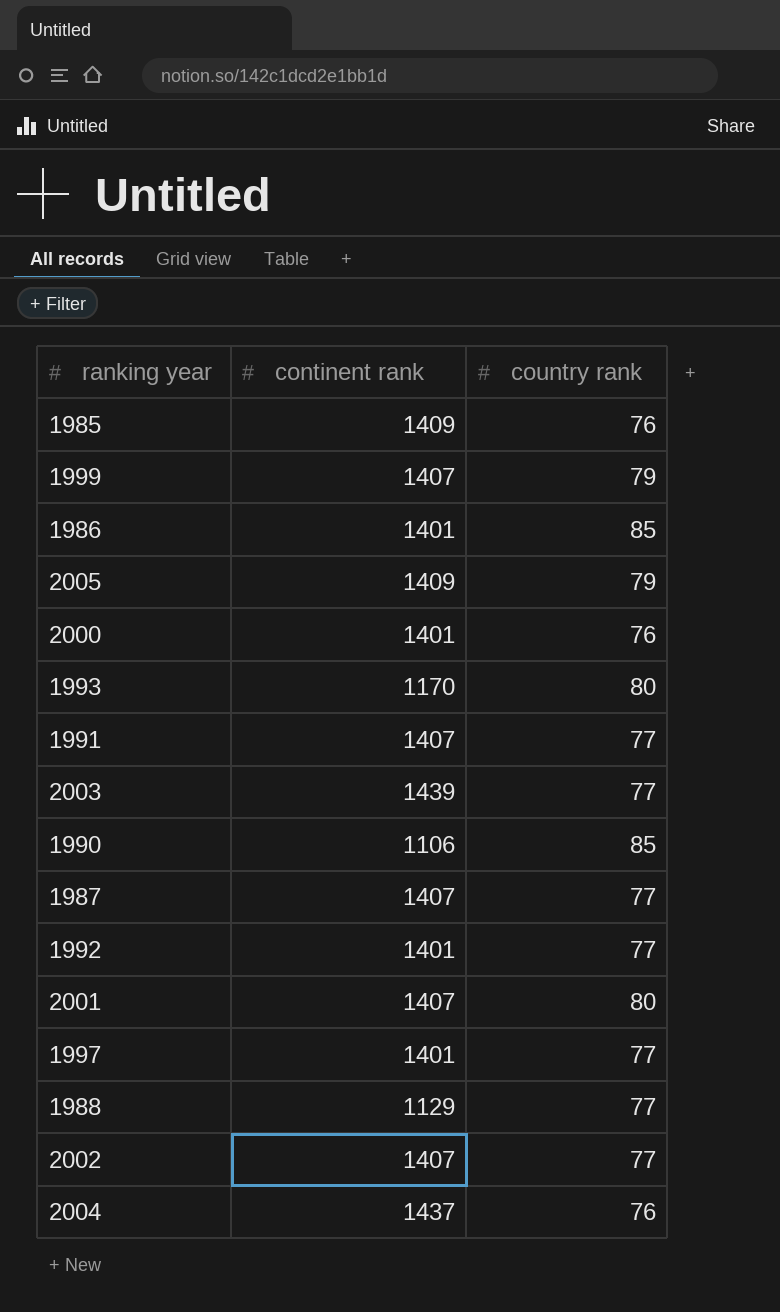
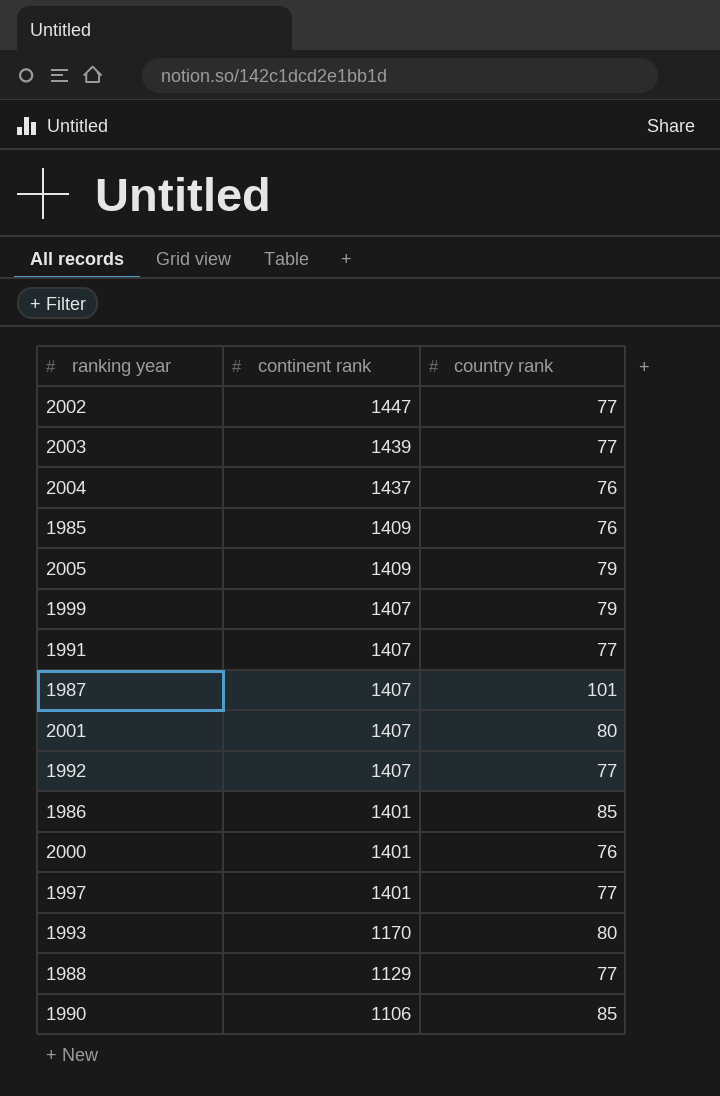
row order: none -> continent rank descending
2002 | continent rank: 1407 -> 1447
1987 | country rank: 77 -> 101
1992 | continent rank: 1401 -> 1407

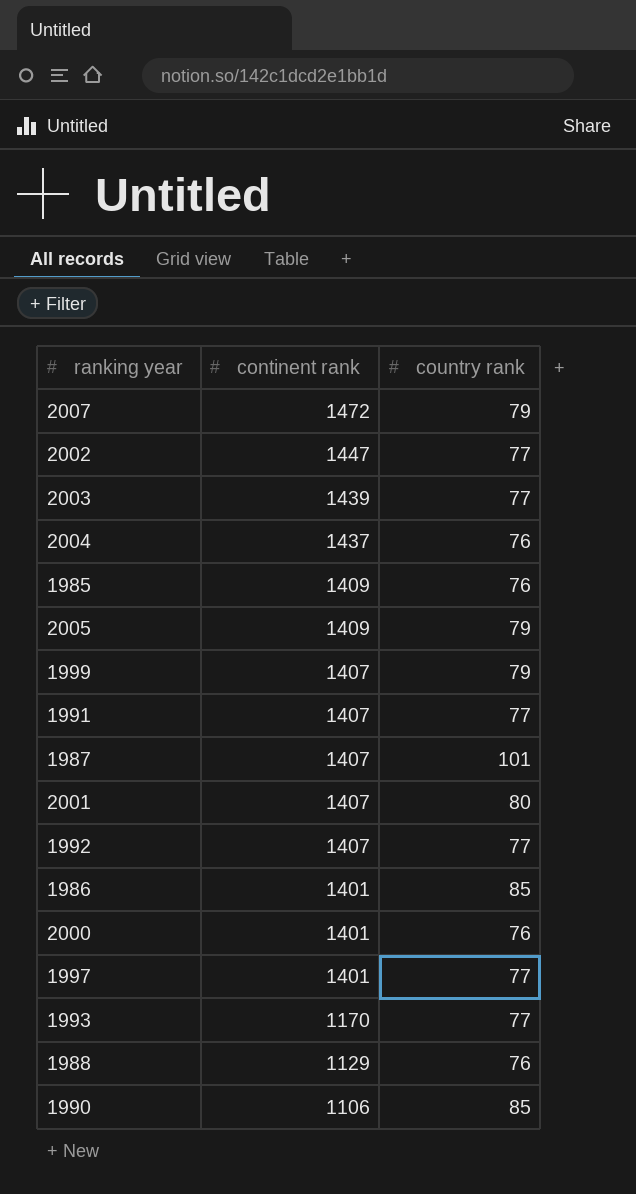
row 2007: none -> 1472 | 79
1993 | country rank: 80 -> 77
1988 | country rank: 77 -> 76

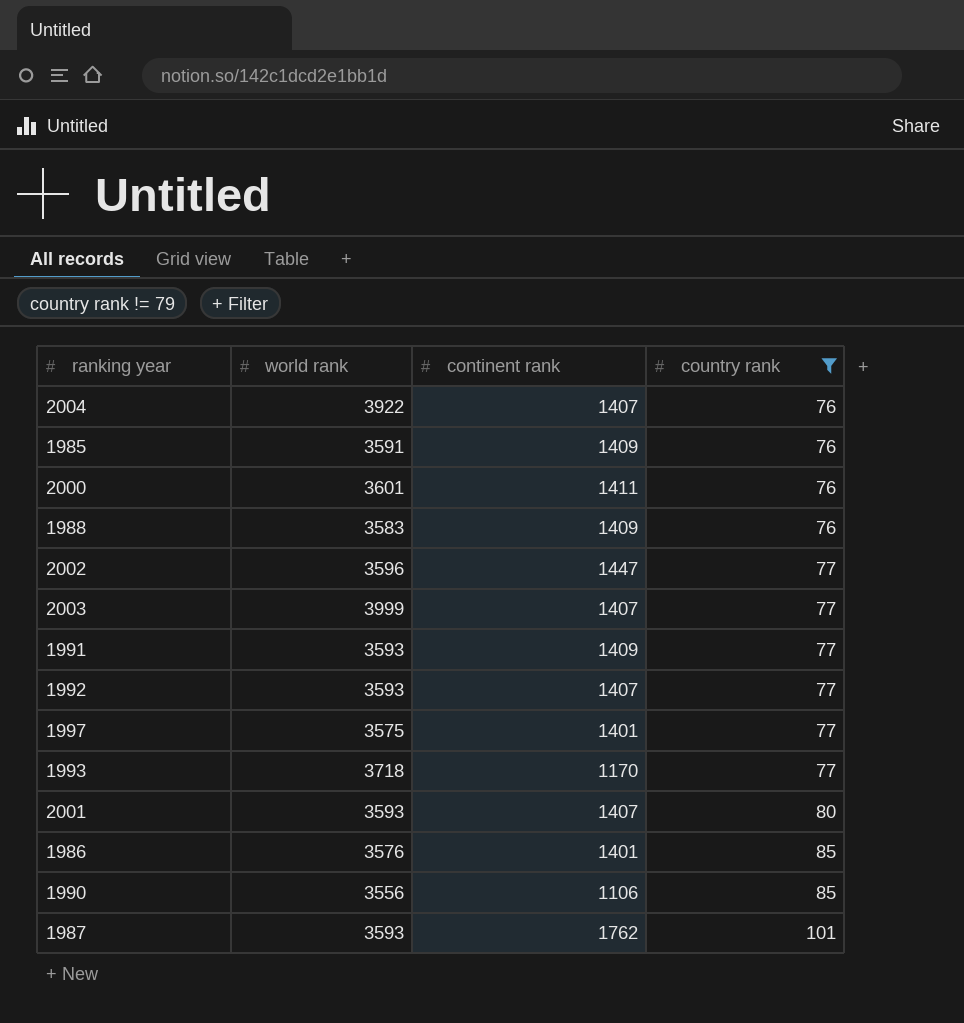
filter: none -> country rank != 79
row order: continent rank descending -> country rank ascending
column world rank | position: none -> 2
2004 | continent rank: 1437 -> 1407
2000 | continent rank: 1401 -> 1411
1988 | continent rank: 1129 -> 1409
2003 | continent rank: 1439 -> 1407
1991 | continent rank: 1407 -> 1409
1987 | continent rank: 1407 -> 1762

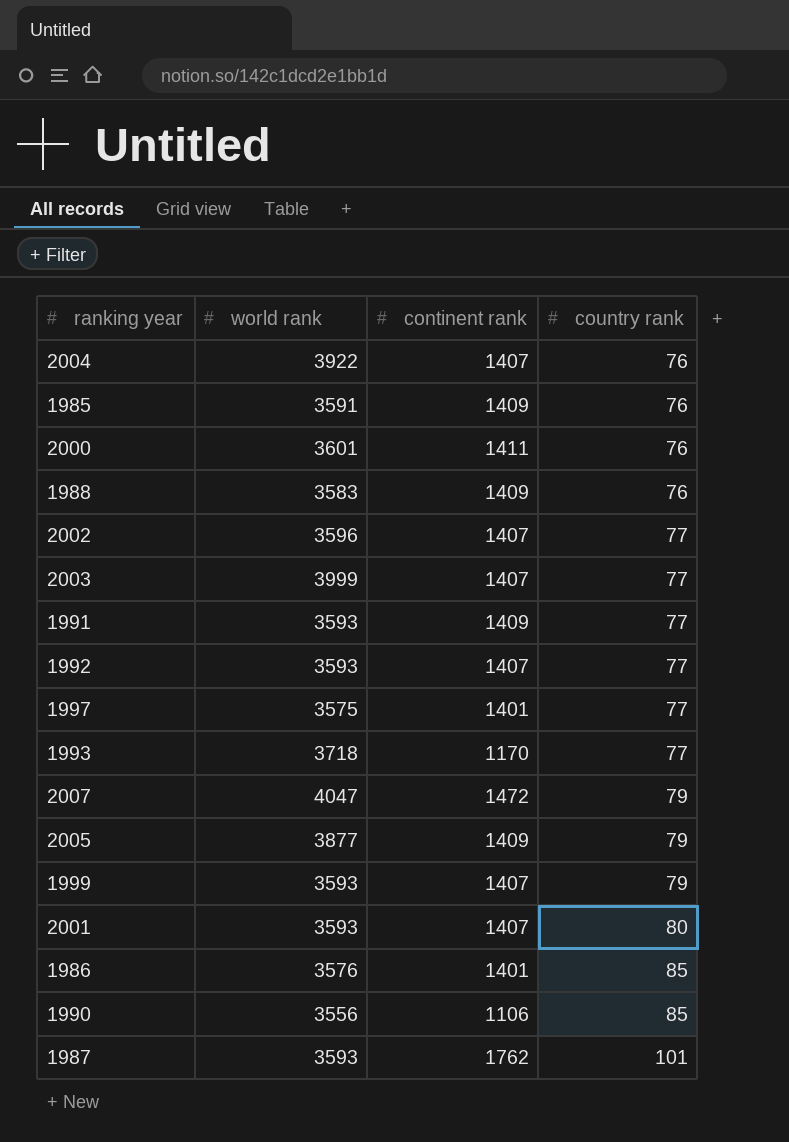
filter: country rank != 79 -> none
2002 | continent rank: 1447 -> 1407

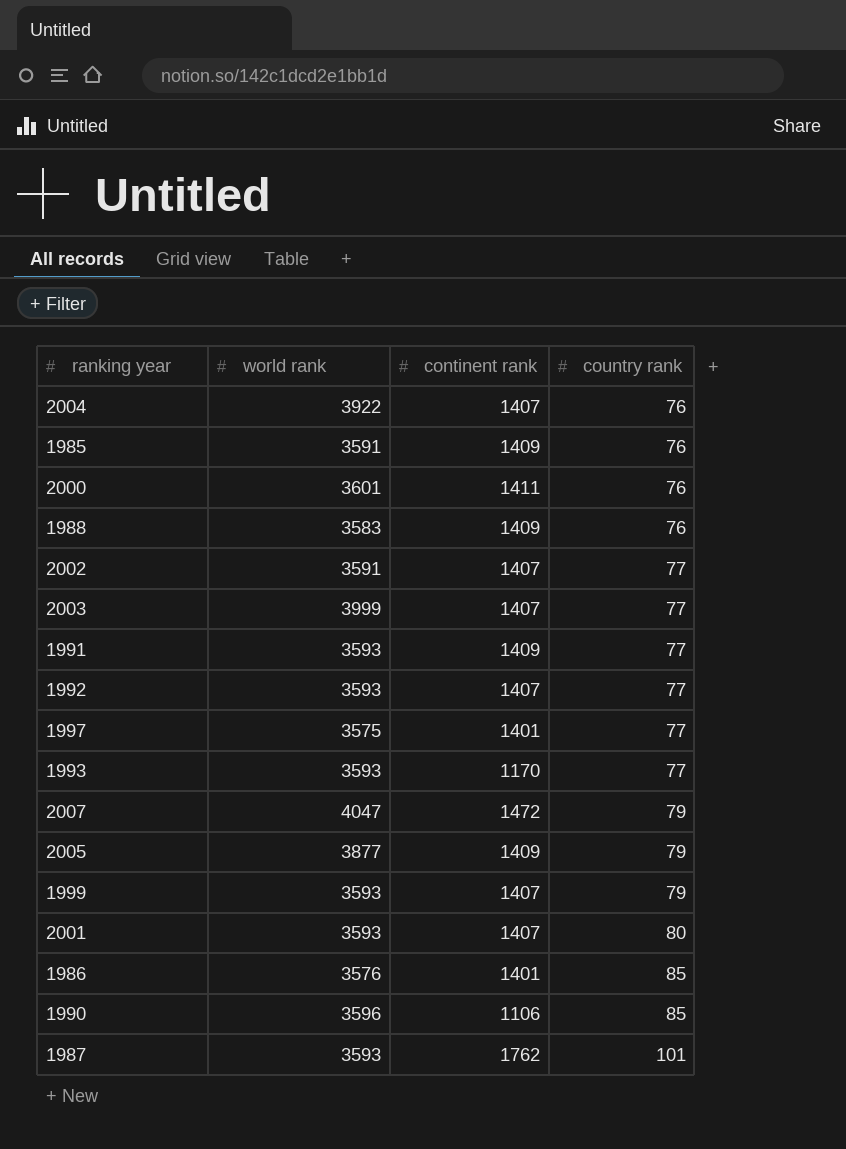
2002 | world rank: 3596 -> 3591
1993 | world rank: 3718 -> 3593
1990 | world rank: 3556 -> 3596

